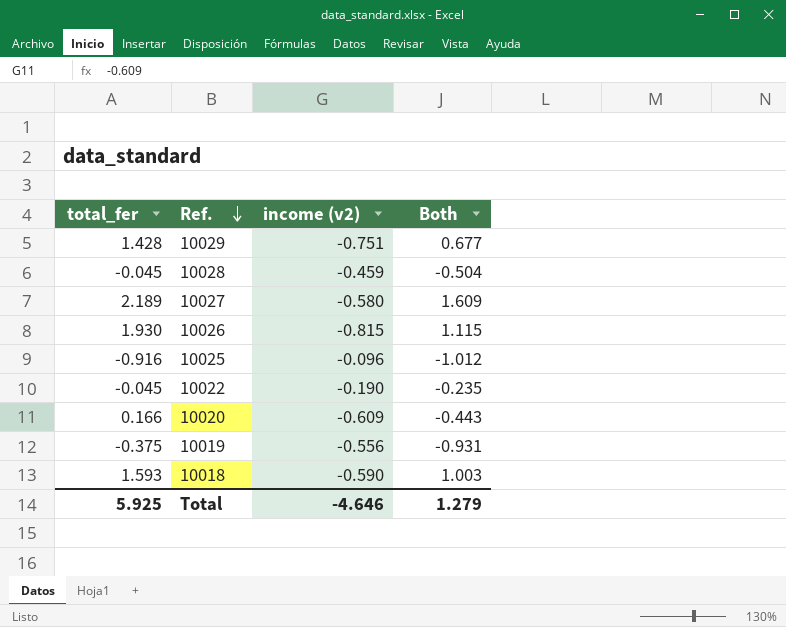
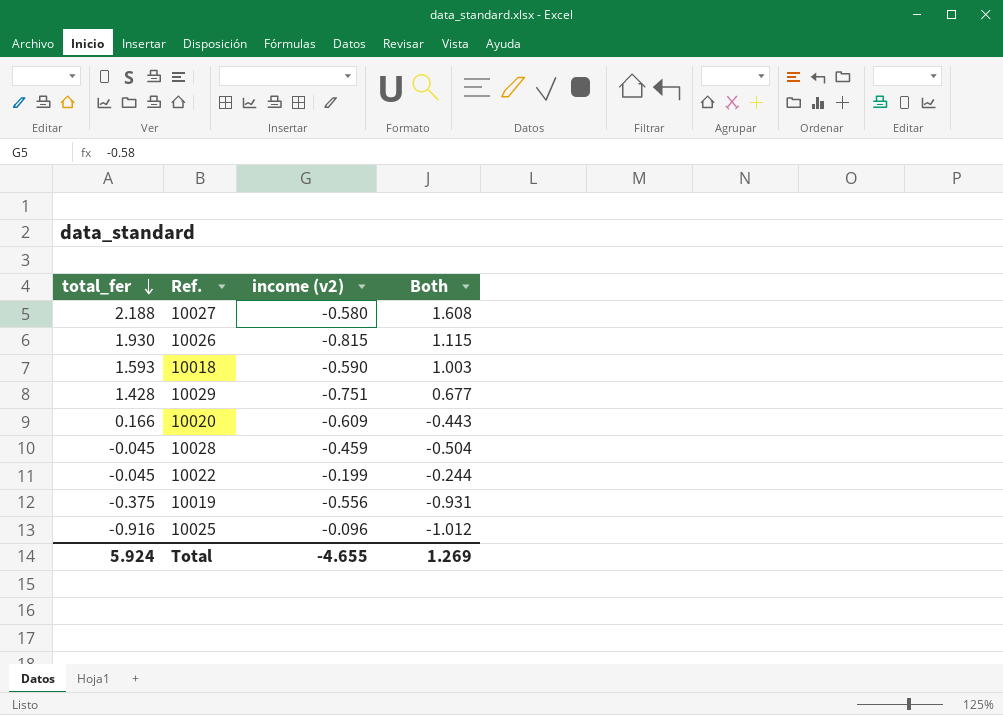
row order: Ref. descending -> total_fer descending
10027 | total_fer: 2.189 -> 2.188
10027 | Both: 1.609 -> 1.608
10022 | income (v2): -0.190 -> -0.199
10022 | Both: -0.235 -> -0.244
Total | total_fer: 5.925 -> 5.924
Total | income (v2): -4.646 -> -4.655
Total | Both: 1.279 -> 1.269

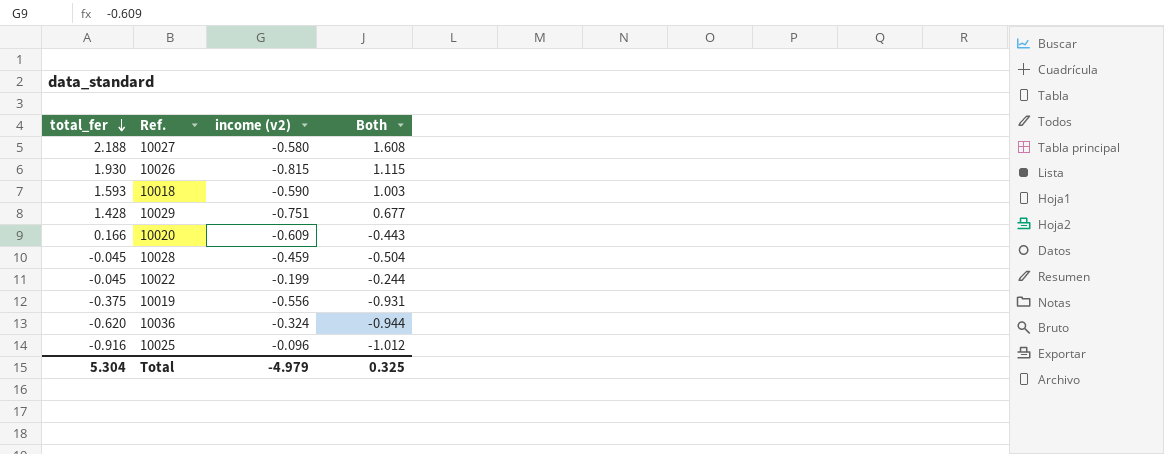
row 10036: none -> -0.620 | -0.324 | -0.944
Total | total_fer: 5.924 -> 5.304
Total | income (v2): -4.655 -> -4.979
Total | Both: 1.269 -> 0.325

